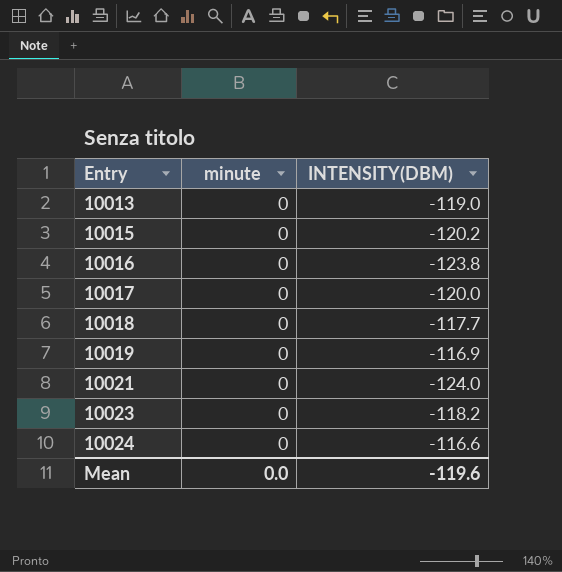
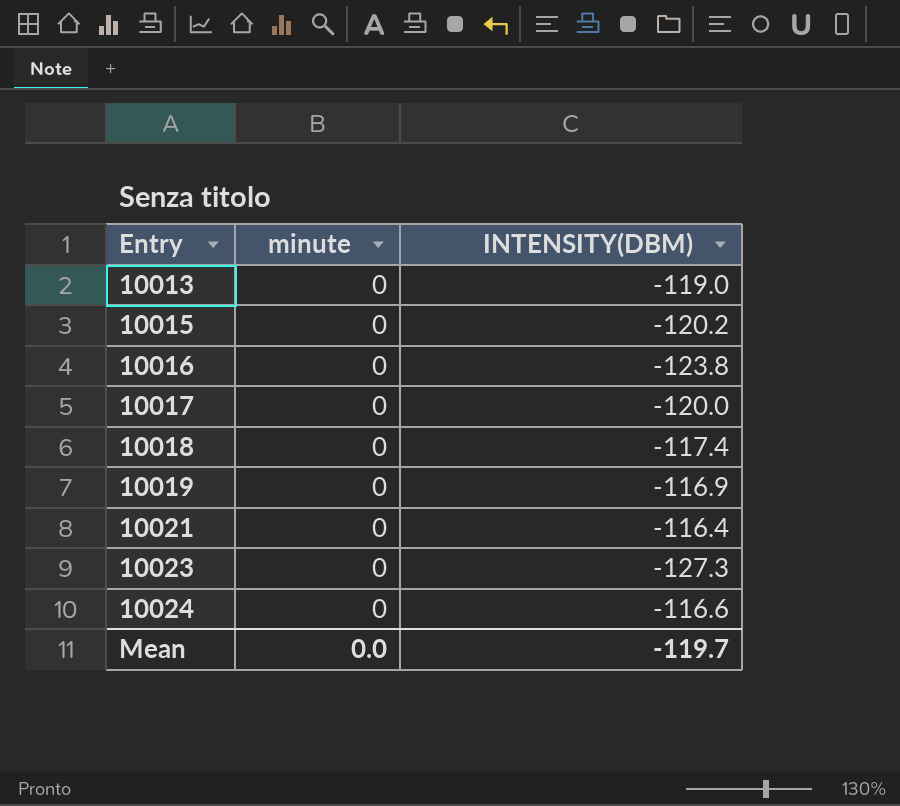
10018 | INTENSITY(DBM): -117.7 -> -117.4
10021 | INTENSITY(DBM): -124.0 -> -116.4
10023 | INTENSITY(DBM): -118.2 -> -127.3
Mean | INTENSITY(DBM): -119.6 -> -119.7

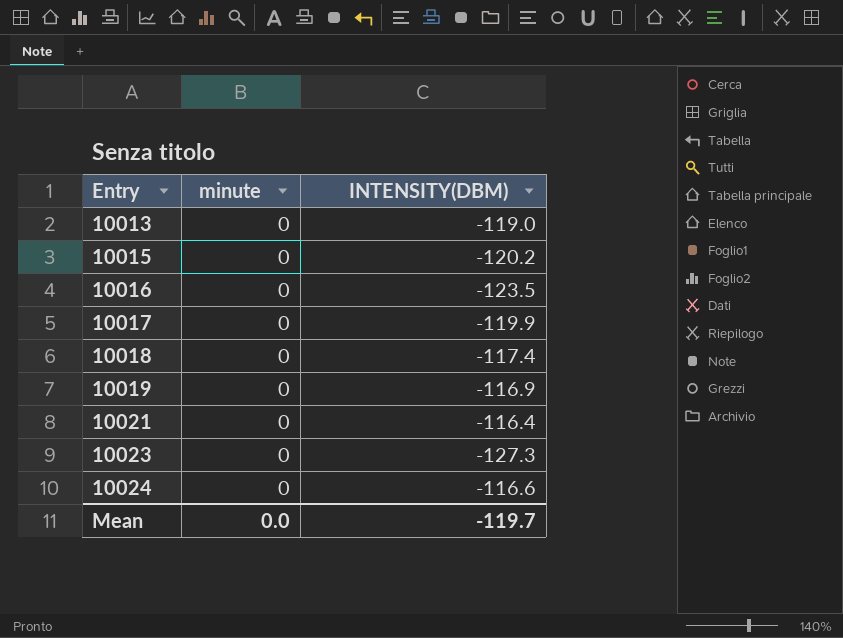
10016 | INTENSITY(DBM): -123.8 -> -123.5
10017 | INTENSITY(DBM): -120.0 -> -119.9

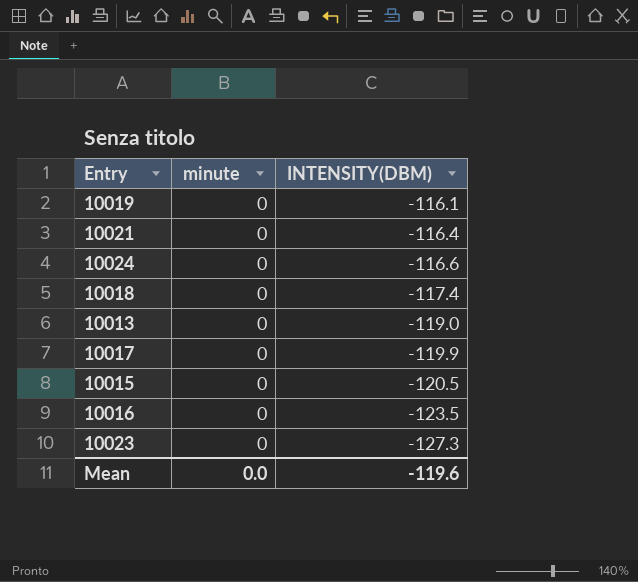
row order: Entry ascending -> INTENSITY(DBM) descending
10019 | INTENSITY(DBM): -116.9 -> -116.1
10015 | INTENSITY(DBM): -120.2 -> -120.5
Mean | INTENSITY(DBM): -119.7 -> -119.6

